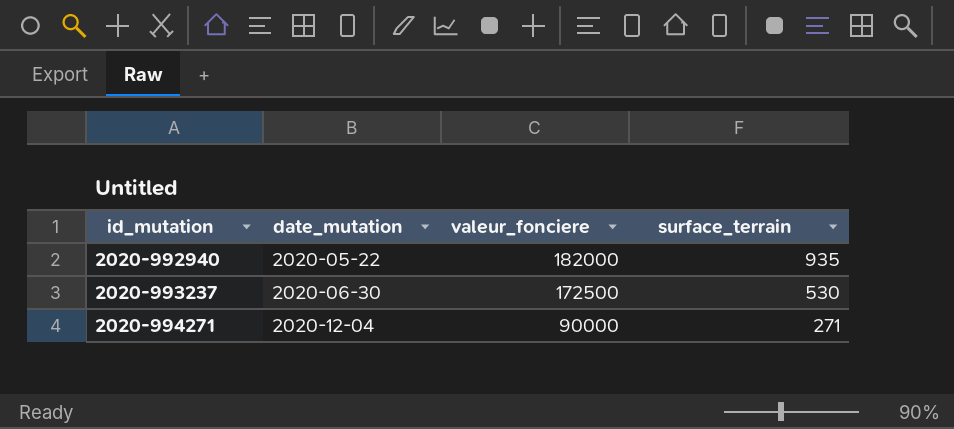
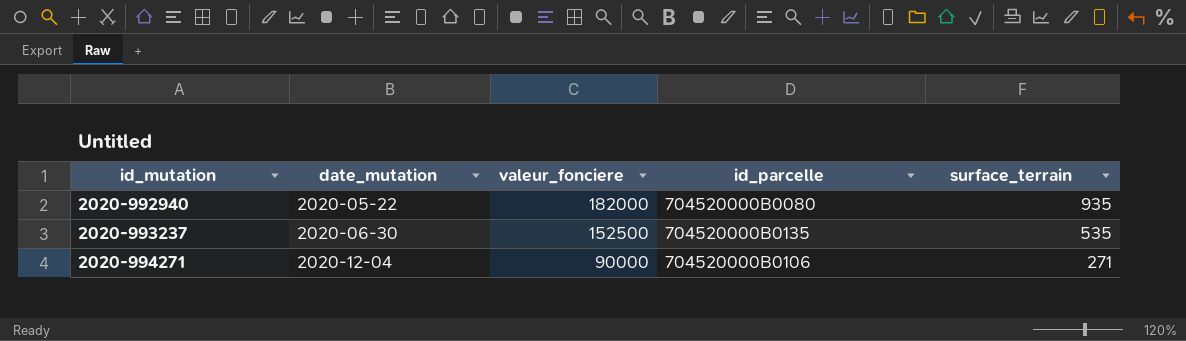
column id_parcelle | position: none -> 4
2020-993237 | valeur_fonciere: 172500 -> 152500
2020-993237 | surface_terrain: 530 -> 535

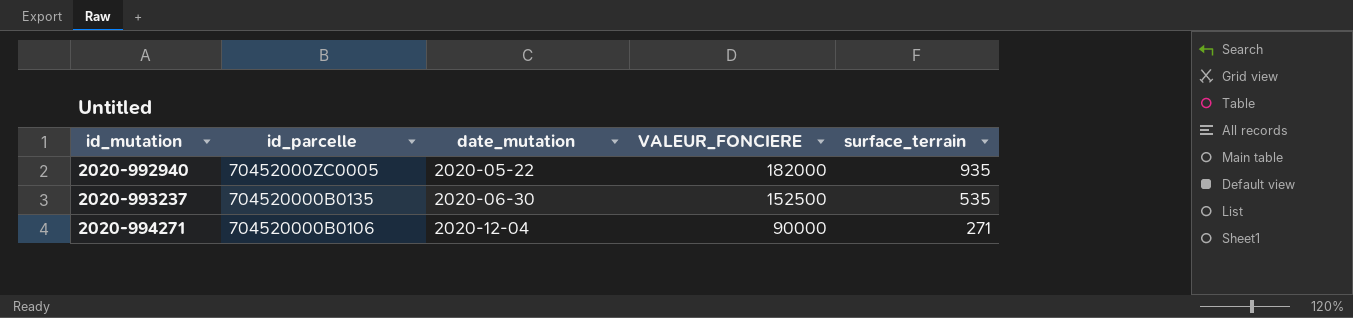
column id_parcelle | position: 4 -> 2
column name: valeur_fonciere -> VALEUR_FONCIERE
2020-992940 | id_parcelle: 704520000B0080 -> 70452000ZC0005

